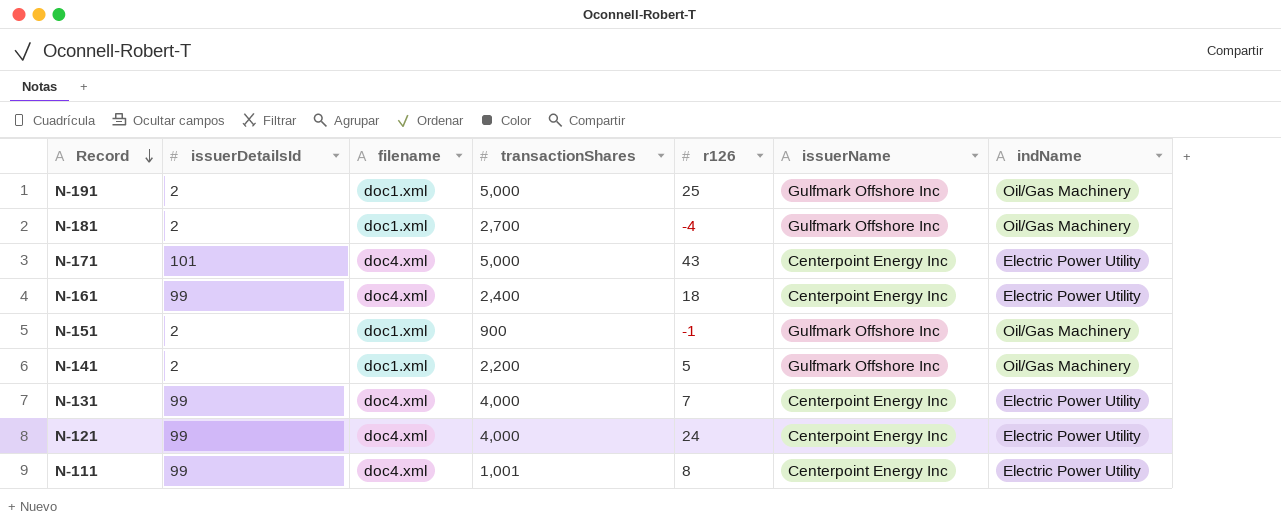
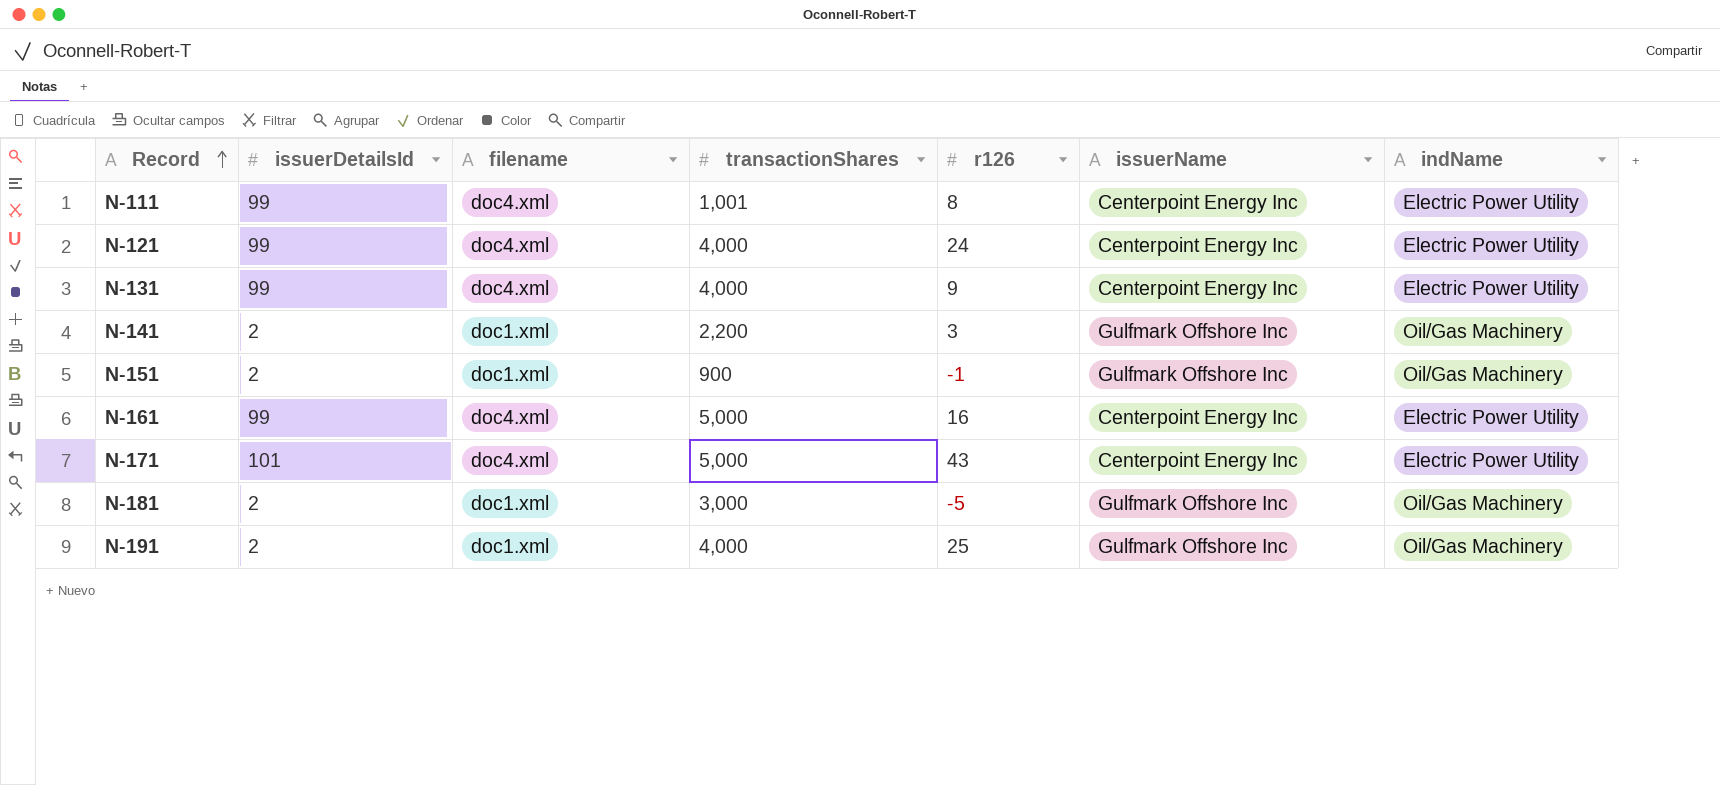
row order: Record descending -> Record ascending
N-131 | r126: 7 -> 9
N-141 | r126: 5 -> 3
N-161 | transactionShares: 2,400 -> 5,000
N-161 | r126: 18 -> 16
N-181 | transactionShares: 2,700 -> 3,000
N-181 | r126: -4 -> -5
N-191 | transactionShares: 5,000 -> 4,000

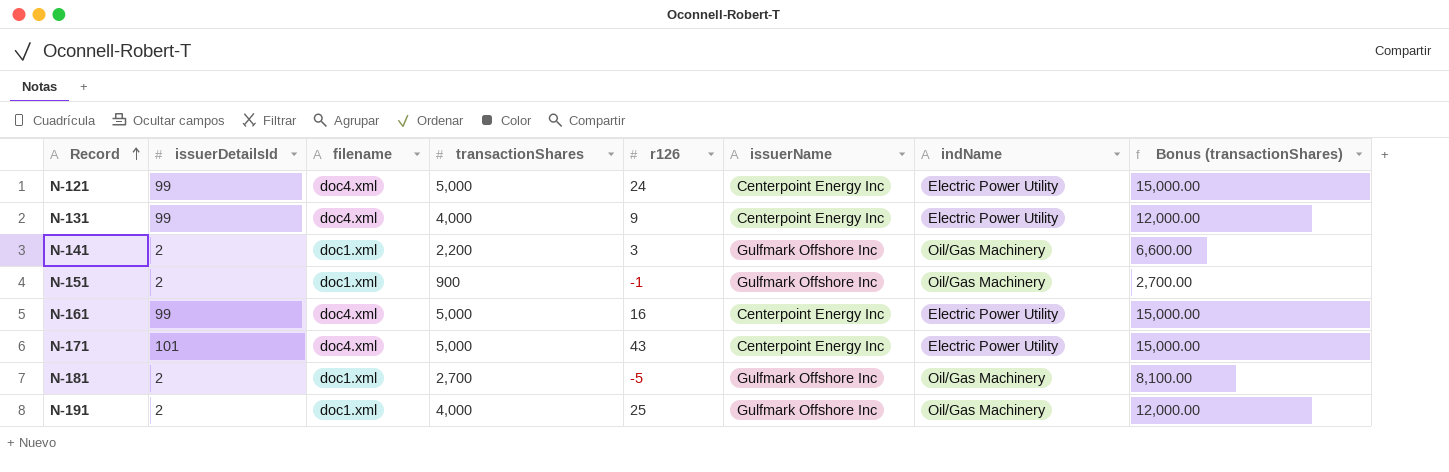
column Bonus (transactionShares) | formula: none -> [transactionShares] * 3
row N-111: 99 | doc4.xml | 1,001 | 8 | Centerpoint Energy Inc | Electric Power Utility -> none
N-121 | transactionShares: 4,000 -> 5,000
N-181 | transactionShares: 3,000 -> 2,700

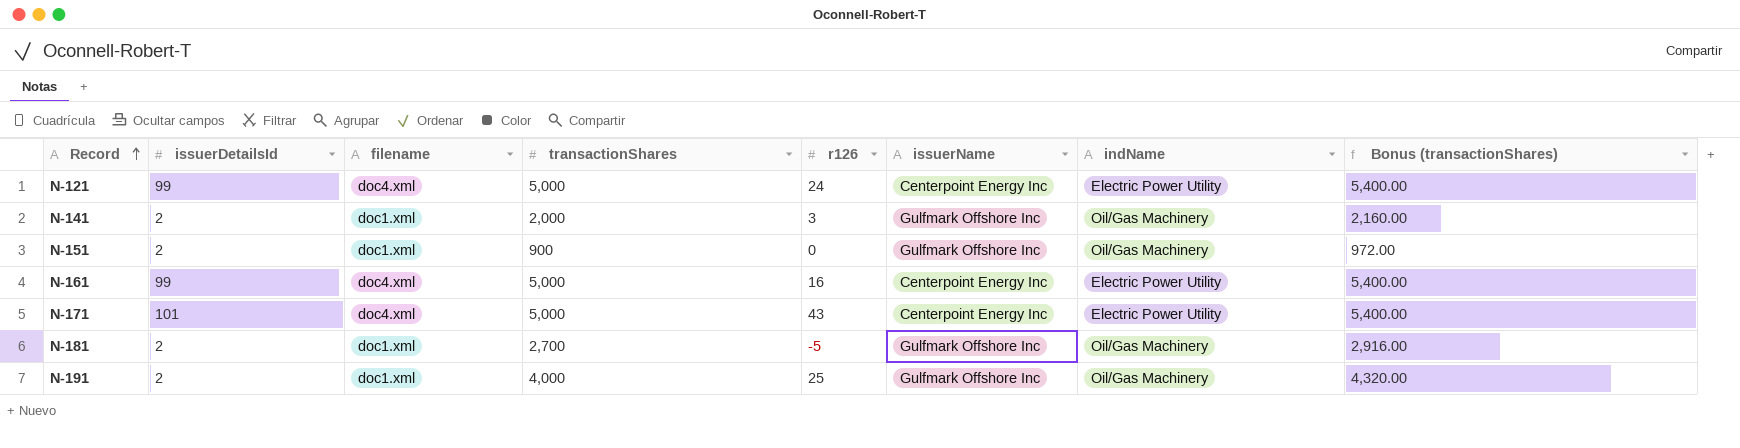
column Bonus (transactionShares) | formula: [transactionShares] * 3 -> [transactionShares] * 1.08
row N-131: 99 | doc4.xml | 4,000 | 9 | Centerpoint Energy Inc | Electric Power Utility | 12,000.00 -> none
N-141 | transactionShares: 2,200 -> 2,000
N-151 | r126: -1 -> 0

